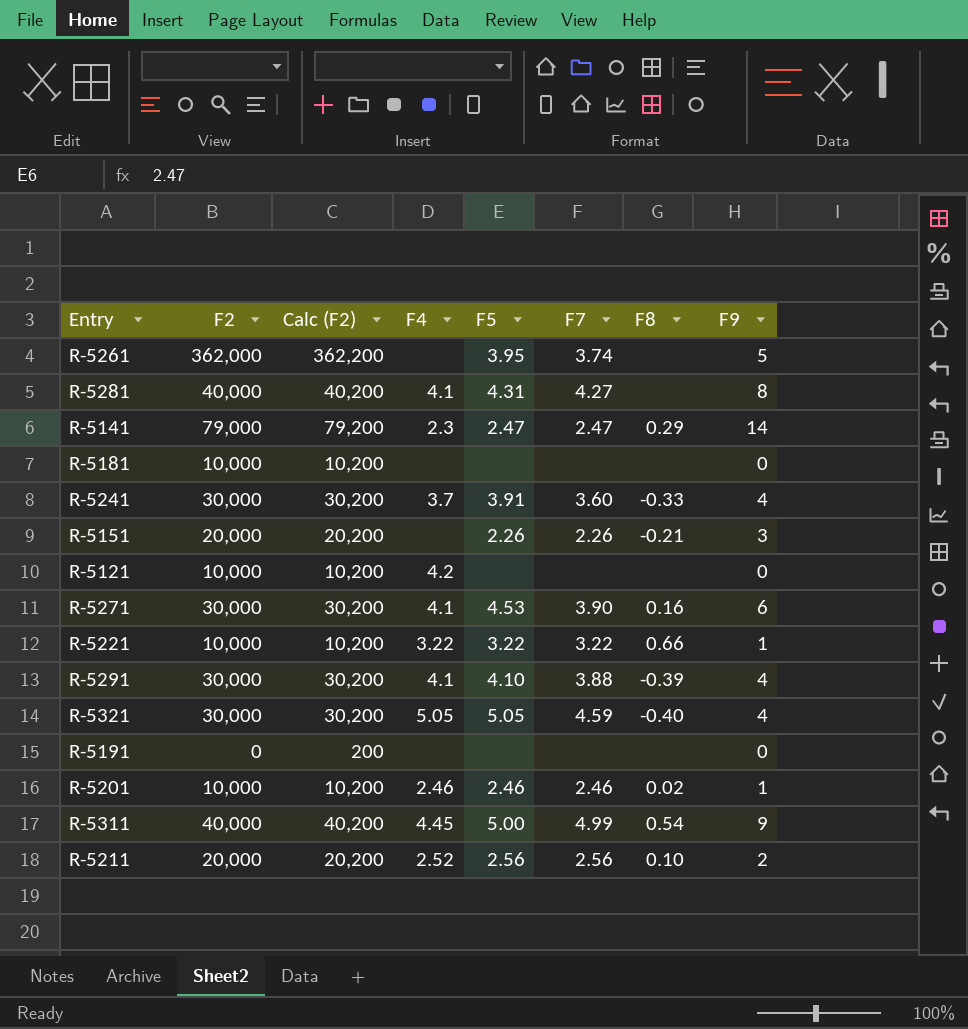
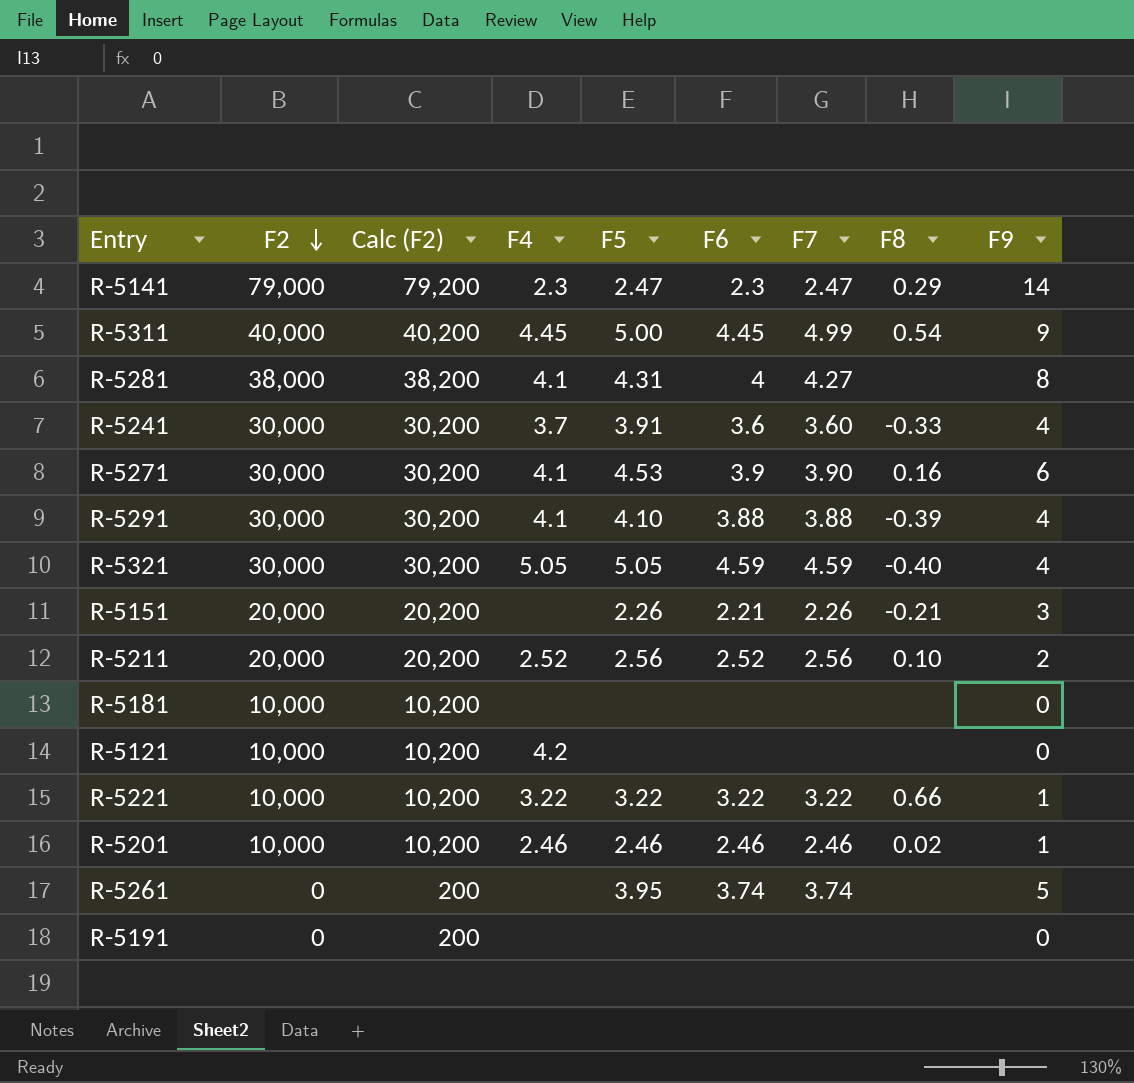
row order: none -> F2 descending
column F6 | position: none -> 6
R-5281 | F2: 40,000 -> 38,000
R-5281 | Calc (F2): 40,200 -> 38,200
R-5261 | F2: 362,000 -> 0
R-5261 | Calc (F2): 362,200 -> 200

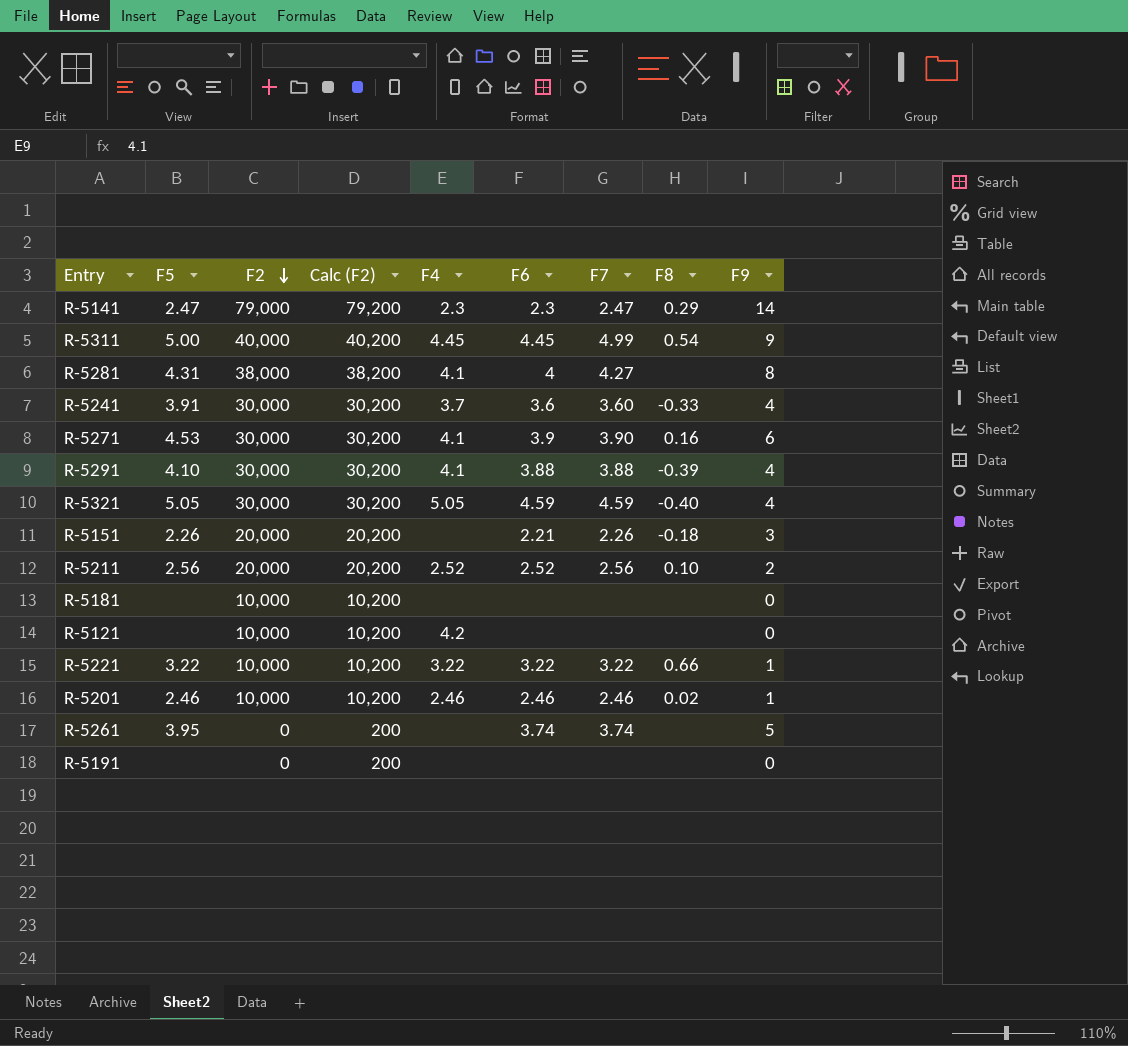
column F5 | position: 5 -> 2
R-5151 | F8: -0.21 -> -0.18

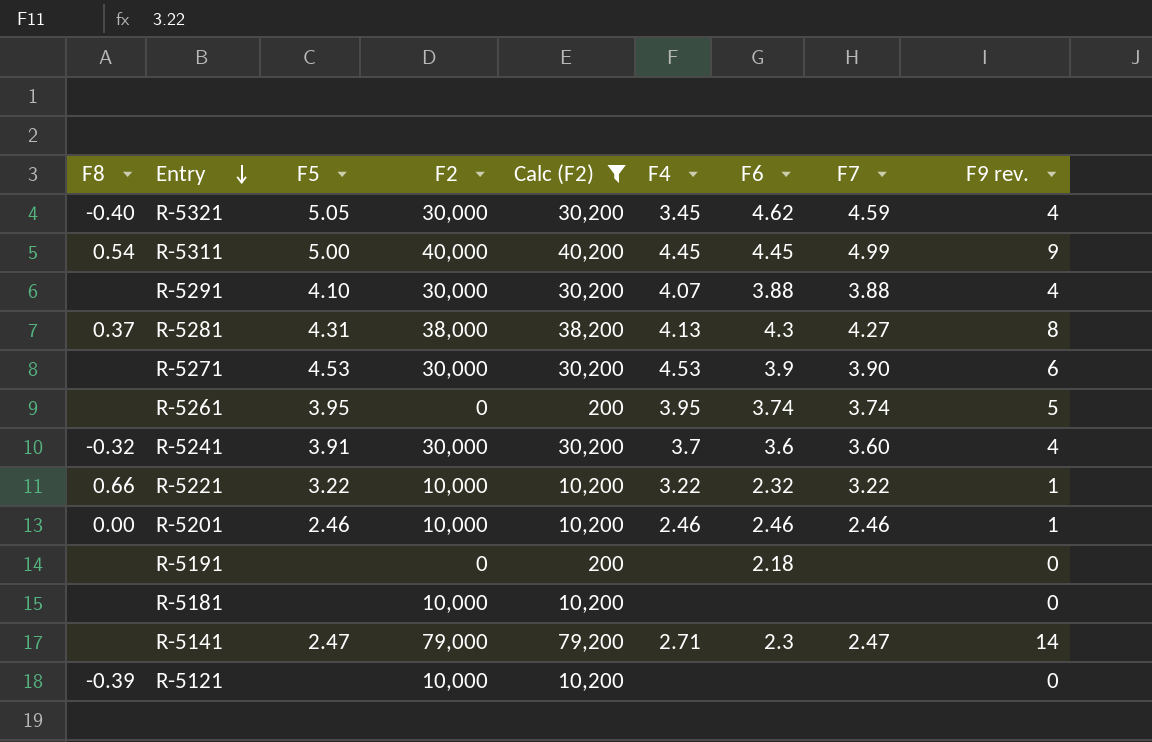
filter: none -> Calc (F2) != 20,200
row order: F2 descending -> Entry descending
column F8 | position: 8 -> 1
column name: F9 -> F9 rev.
R-5321 | F4: 5.05 -> 3.45
R-5321 | F6: 4.59 -> 4.62
R-5291 | F8: -0.39 -> none
R-5291 | F4: 4.1 -> 4.07
R-5281 | F8: none -> 0.37
R-5281 | F4: 4.1 -> 4.13
R-5281 | F6: 4 -> 4.3
R-5271 | F8: 0.16 -> none
R-5271 | F4: 4.1 -> 4.53
R-5261 | F4: none -> 3.95
R-5241 | F8: -0.33 -> -0.32
R-5221 | F6: 3.22 -> 2.32
R-5201 | F8: 0.02 -> 0.00
R-5191 | F6: none -> 2.18
R-5141 | F8: 0.29 -> none
R-5141 | F4: 2.3 -> 2.71
R-5121 | F8: none -> -0.39
R-5121 | F4: 4.2 -> none

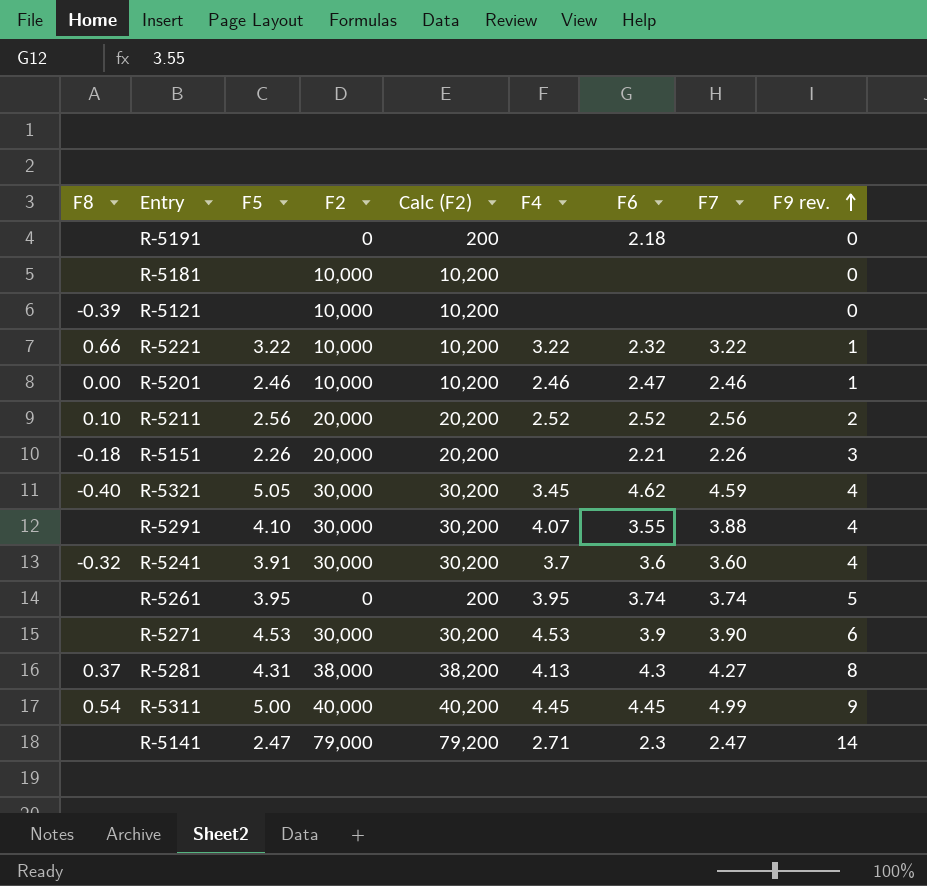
filter: Calc (F2) != 20,200 -> none
row order: Entry descending -> F9 rev. ascending
R-5201 | F6: 2.46 -> 2.47
R-5291 | F6: 3.88 -> 3.55

